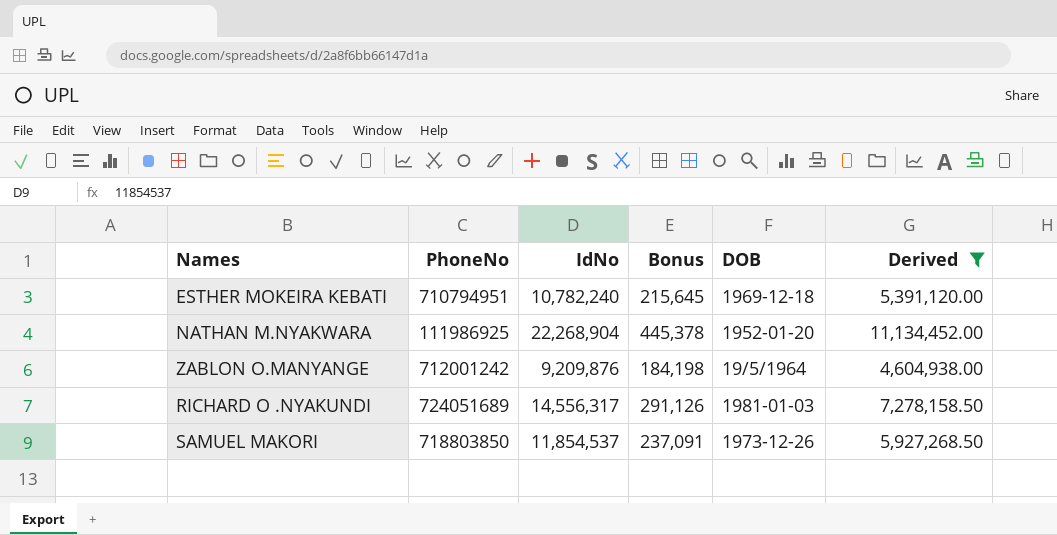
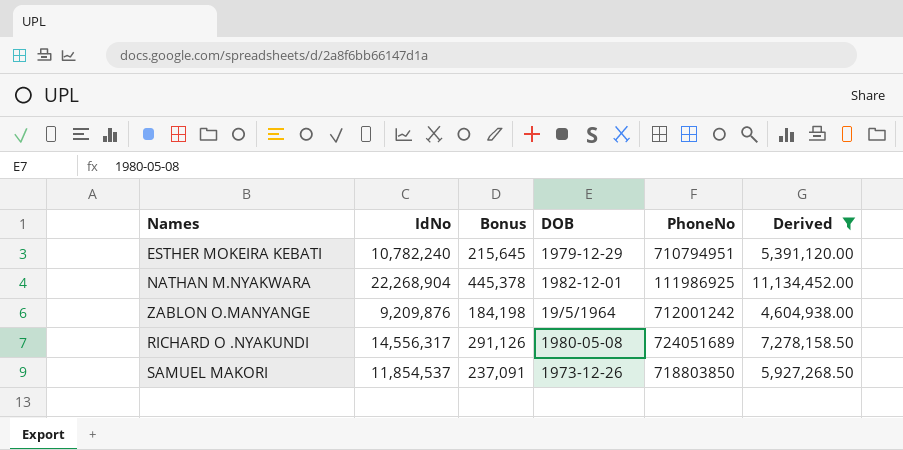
column PhoneNo | position: 2 -> 5
ESTHER MOKEIRA KEBATI | DOB: 1969-12-18 -> 1979-12-29
NATHAN M.NYAKWARA | DOB: 1952-01-20 -> 1982-12-01
RICHARD O .NYAKUNDI | DOB: 1981-01-03 -> 1980-05-08

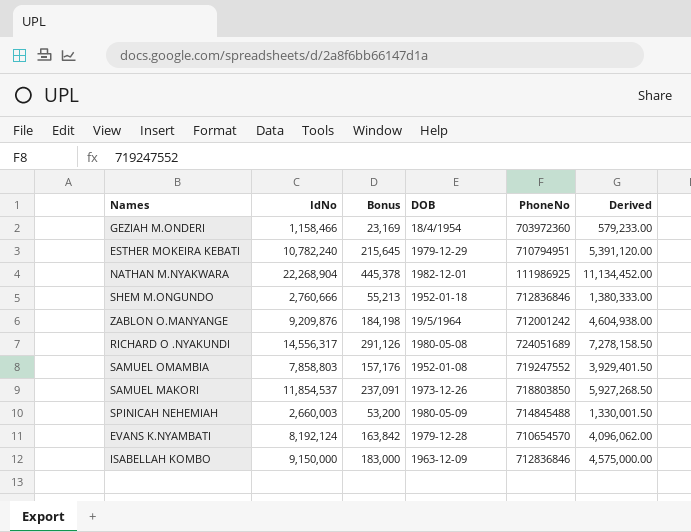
filter: Derived >= 4,604,938.00 -> none

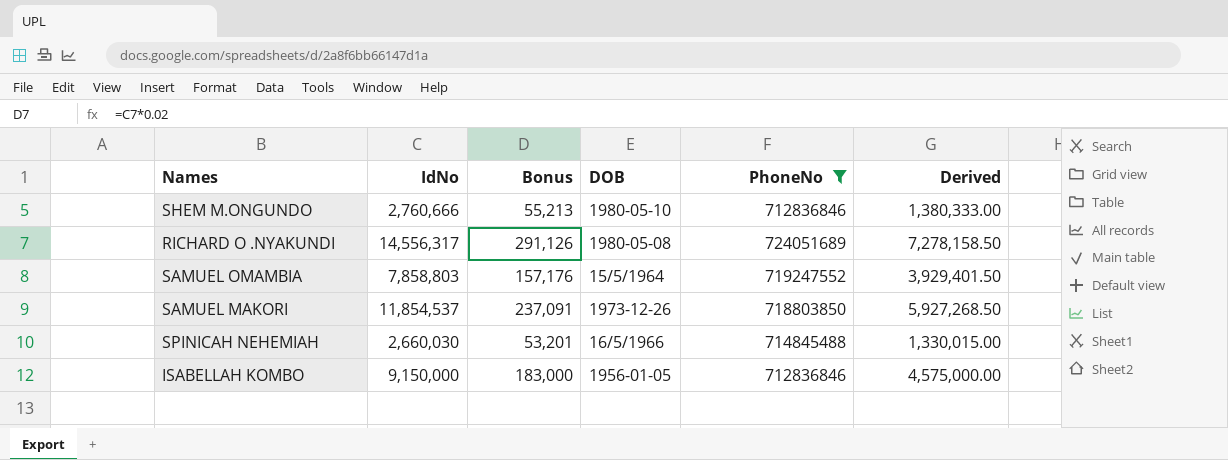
filter: none -> PhoneNo >= 712836846
SHEM M.ONGUNDO | DOB: 1952-01-18 -> 1980-05-10
SAMUEL OMAMBIA | DOB: 1952-01-08 -> 15/5/1964
SPINICAH NEHEMIAH | IdNo: 2,660,003 -> 2,660,030
SPINICAH NEHEMIAH | Bonus: 53,200 -> 53,201
SPINICAH NEHEMIAH | DOB: 1980-05-09 -> 16/5/1966
SPINICAH NEHEMIAH | Derived: 1,330,001.50 -> 1,330,015.00
ISABELLAH KOMBO | DOB: 1963-12-09 -> 1956-01-05

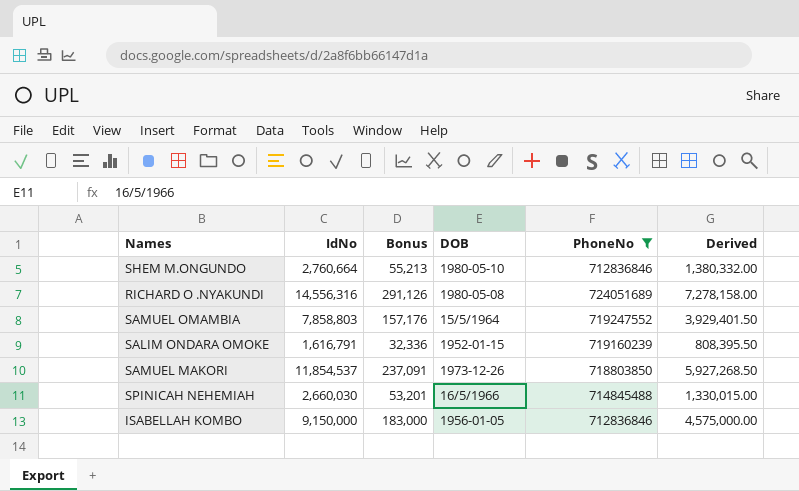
SHEM M.ONGUNDO | IdNo: 2,760,666 -> 2,760,664
SHEM M.ONGUNDO | Derived: 1,380,333.00 -> 1,380,332.00
RICHARD O .NYAKUNDI | IdNo: 14,556,317 -> 14,556,316
RICHARD O .NYAKUNDI | Derived: 7,278,158.50 -> 7,278,158.00
row SALIM ONDARA OMOKE: none -> 1,616,791 | 32,336 | 1952-01-15 | 719160239 | 808,395.50

